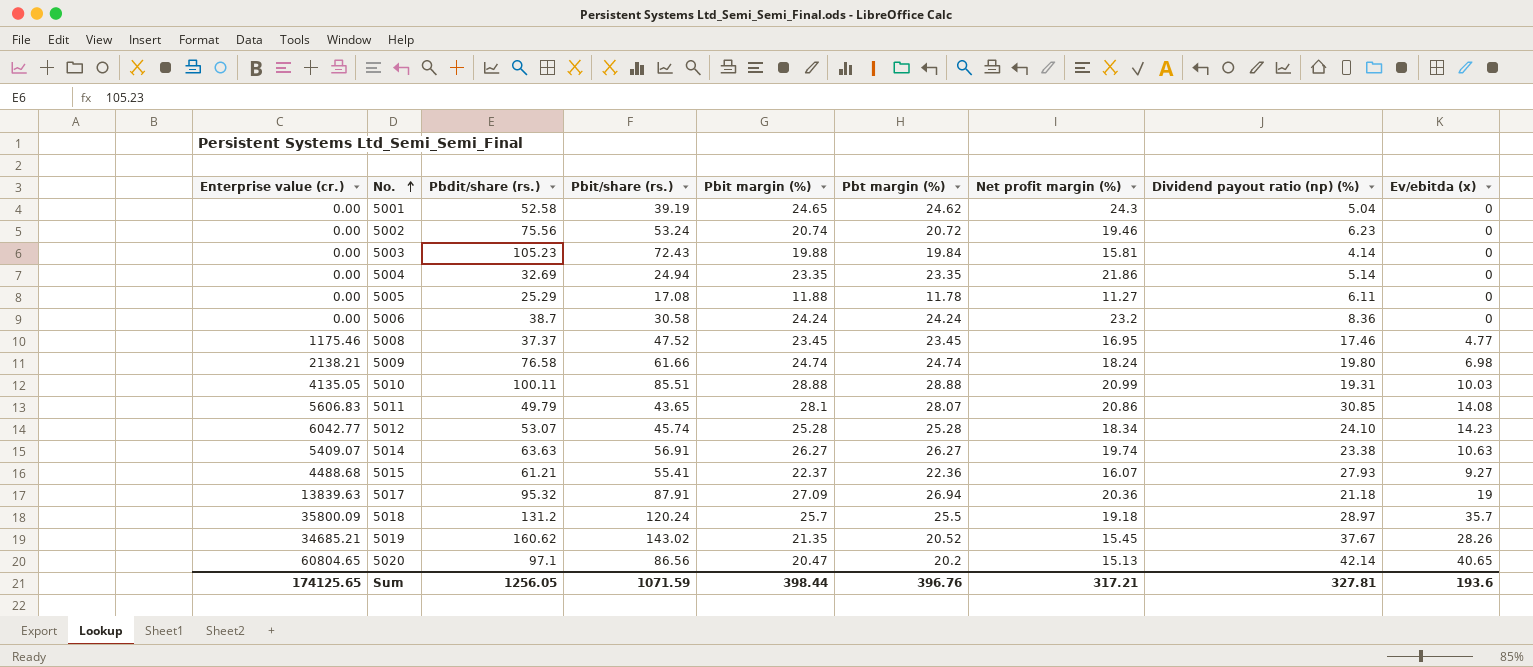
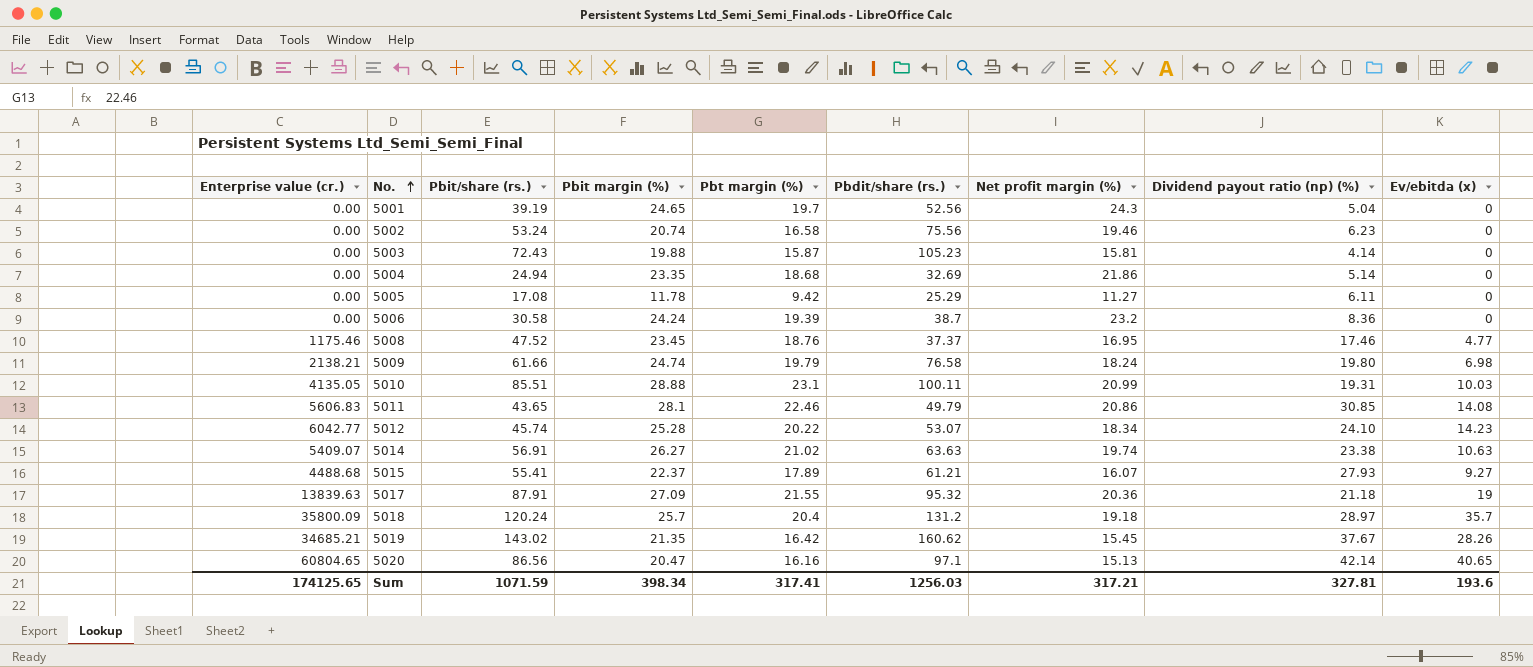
column Pbdit/share (rs.) | position: 3 -> 6
5001 | Pbt margin (%): 24.62 -> 19.7
5001 | Pbdit/share (rs.): 52.58 -> 52.56
5002 | Pbt margin (%): 20.72 -> 16.58
5003 | Pbt margin (%): 19.84 -> 15.87
5004 | Pbt margin (%): 23.35 -> 18.68
5005 | Pbit margin (%): 11.88 -> 11.78
5005 | Pbt margin (%): 11.78 -> 9.42
5006 | Pbt margin (%): 24.24 -> 19.39
5008 | Pbt margin (%): 23.45 -> 18.76
5009 | Pbt margin (%): 24.74 -> 19.79
5010 | Pbt margin (%): 28.88 -> 23.1
5011 | Pbt margin (%): 28.07 -> 22.46
5012 | Pbt margin (%): 25.28 -> 20.22
5014 | Pbt margin (%): 26.27 -> 21.02
5015 | Pbt margin (%): 22.36 -> 17.89
5017 | Pbt margin (%): 26.94 -> 21.55
5018 | Pbt margin (%): 25.5 -> 20.4
5019 | Pbt margin (%): 20.52 -> 16.42
5020 | Pbt margin (%): 20.2 -> 16.16
Sum | Pbit margin (%): 398.44 -> 398.34
Sum | Pbt margin (%): 396.76 -> 317.41
Sum | Pbdit/share (rs.): 1256.05 -> 1256.03

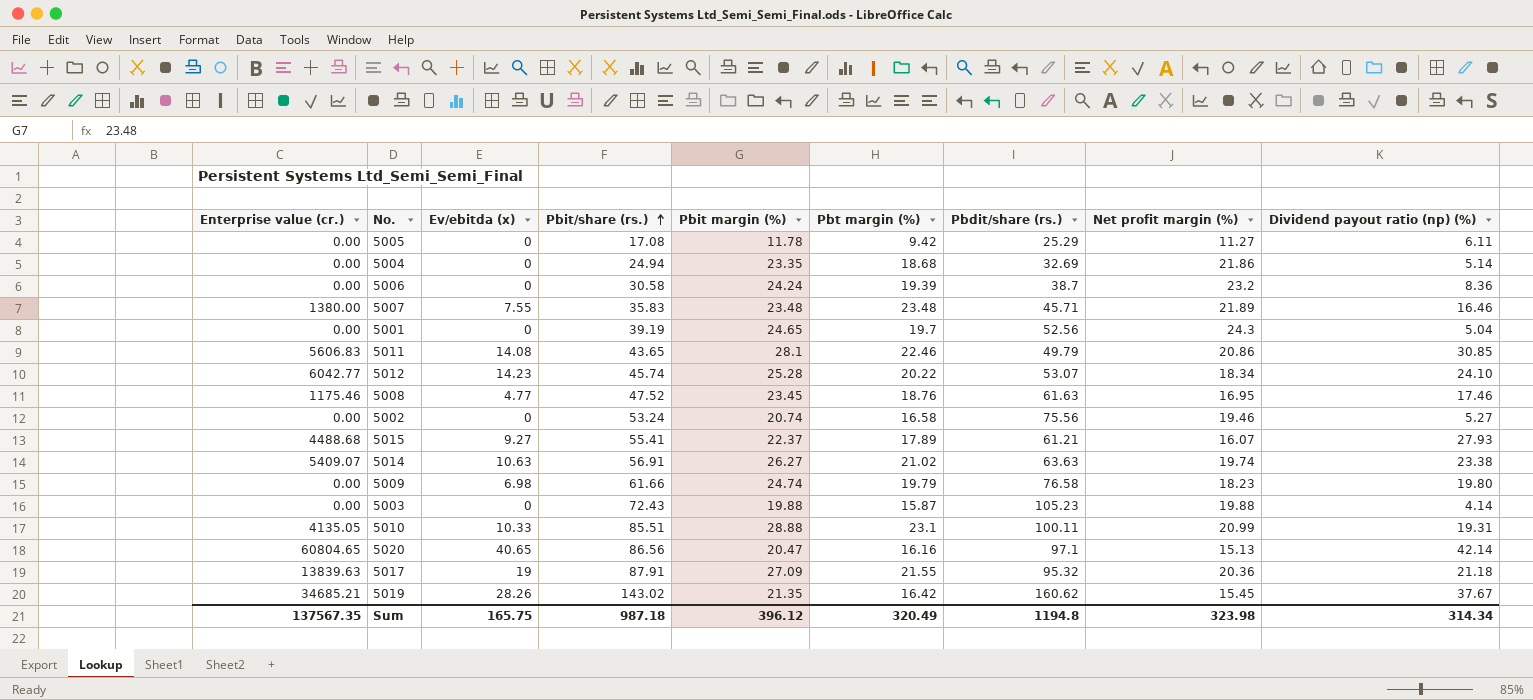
row order: No. ascending -> Pbit/share (rs.) ascending
column Ev/ebitda (x) | position: 9 -> 3
row 5018: 35800.09 | 120.24 | 25.7 | 20.4 | 131.2 | 19.18 | 28.97 | 35.7 -> none
row 5007: none -> 1380.00 | 7.55 | 35.83 | 23.48 | 23.48 | 45.71 | 21.89 | 16.46
5008 | Pbdit/share (rs.): 37.37 -> 61.63
5002 | Dividend payout ratio (np) (%): 6.23 -> 5.27
5009 | Enterprise value (cr.): 2138.21 -> 0.00
5009 | Net profit margin (%): 18.24 -> 18.23
5003 | Net profit margin (%): 15.81 -> 19.88
5010 | Ev/ebitda (x): 10.03 -> 10.33
Sum | Enterprise value (cr.): 174125.65 -> 137567.35
Sum | Ev/ebitda (x): 193.6 -> 165.75
Sum | Pbit/share (rs.): 1071.59 -> 987.18
Sum | Pbit margin (%): 398.34 -> 396.12
Sum | Pbt margin (%): 317.41 -> 320.49
Sum | Pbdit/share (rs.): 1256.03 -> 1194.8
Sum | Net profit margin (%): 317.21 -> 323.98
Sum | Dividend payout ratio (np) (%): 327.81 -> 314.34

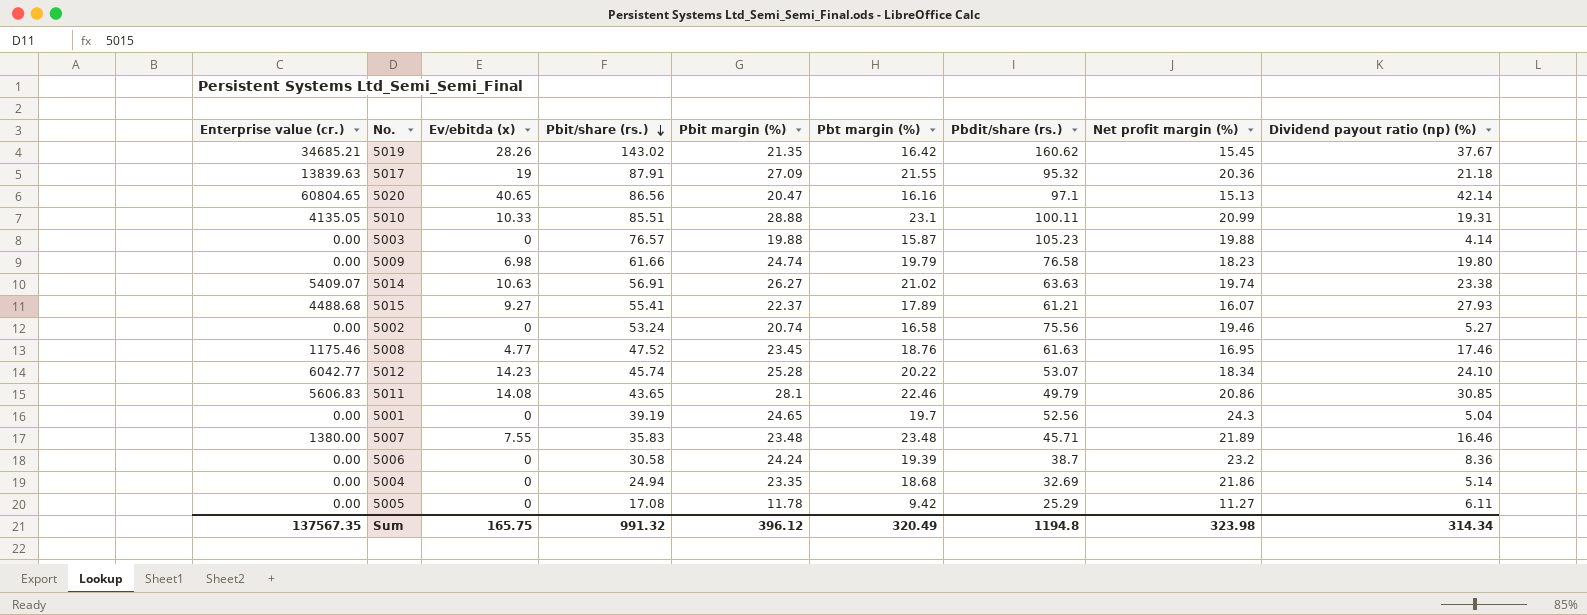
row order: Pbit/share (rs.) ascending -> Pbit/share (rs.) descending
5003 | Pbit/share (rs.): 72.43 -> 76.57
Sum | Pbit/share (rs.): 987.18 -> 991.32

